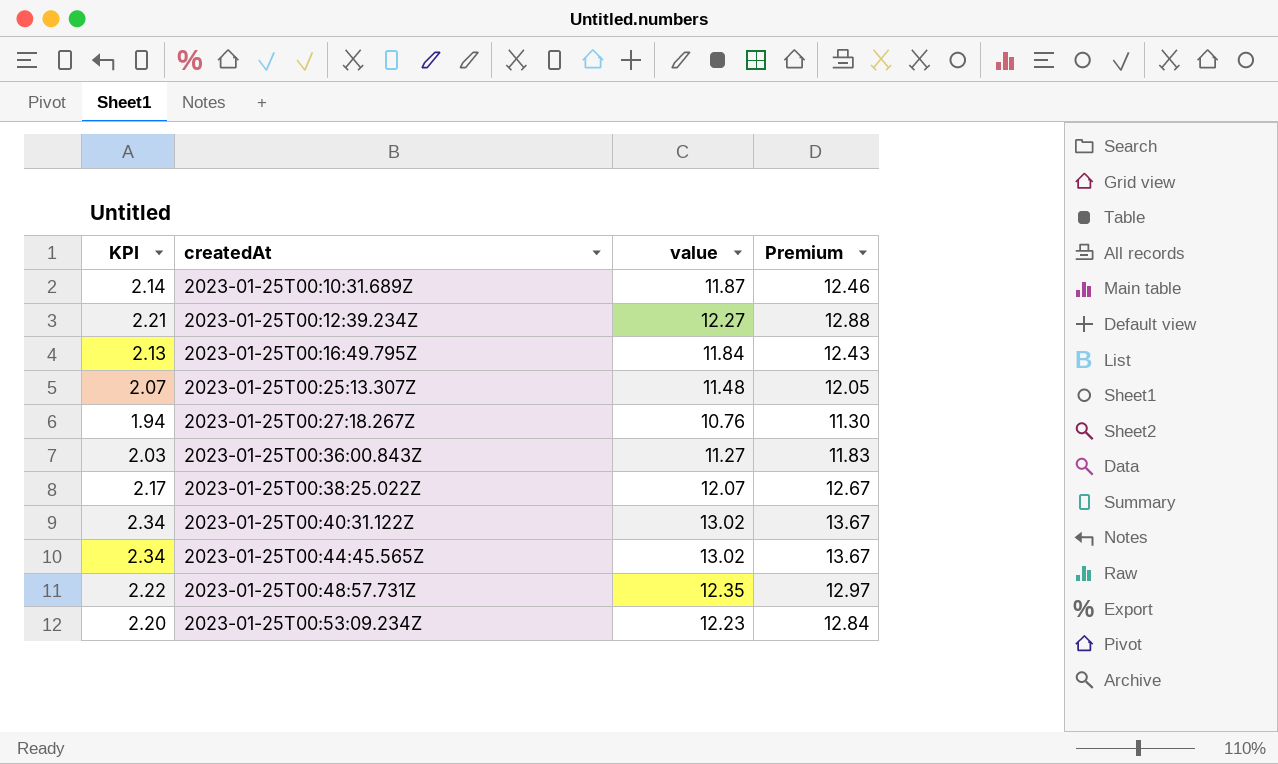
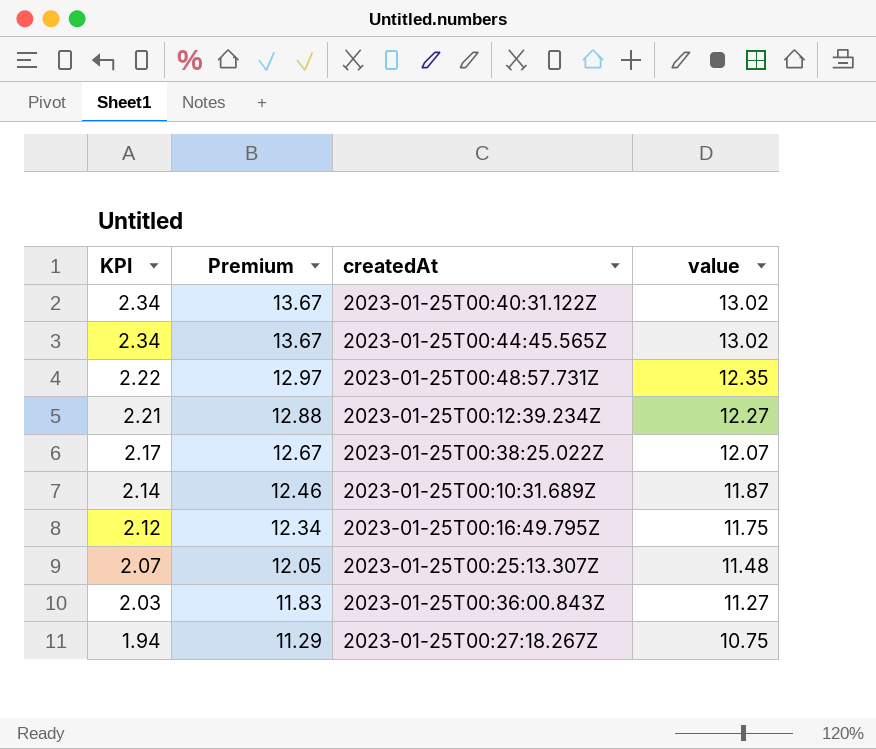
row order: createdAt ascending -> KPI descending
column Premium | position: 4 -> 2
row 2023-01-25T00:53:09.234Z: 2.20 | 12.23 | 12.84 -> none
2023-01-25T00:16:49.795Z | KPI: 2.13 -> 2.12
2023-01-25T00:16:49.795Z | Premium: 12.43 -> 12.34
2023-01-25T00:16:49.795Z | value: 11.84 -> 11.75
2023-01-25T00:27:18.267Z | Premium: 11.30 -> 11.29
2023-01-25T00:27:18.267Z | value: 10.76 -> 10.75

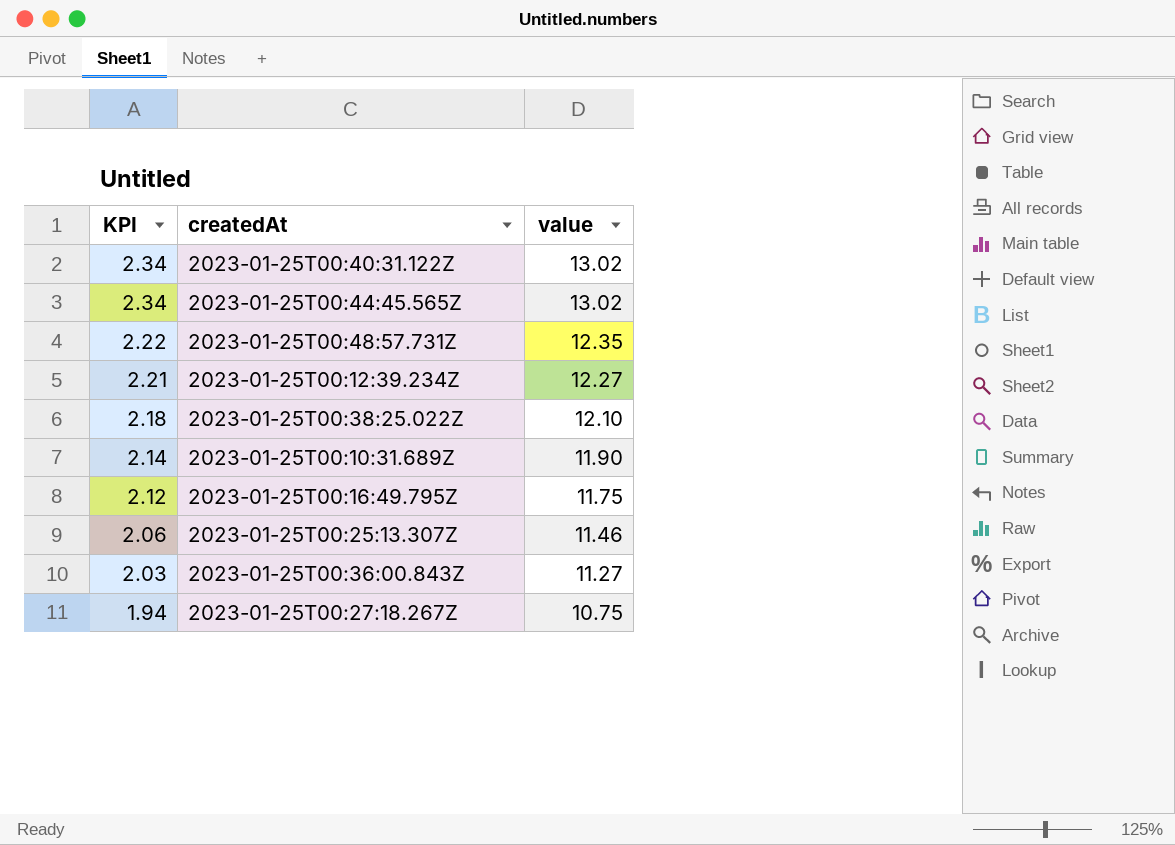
column Premium | formula: [value] * 1.05 -> none
2023-01-25T00:38:25.022Z | KPI: 2.17 -> 2.18
2023-01-25T00:38:25.022Z | value: 12.07 -> 12.10
2023-01-25T00:10:31.689Z | value: 11.87 -> 11.90
2023-01-25T00:25:13.307Z | KPI: 2.07 -> 2.06
2023-01-25T00:25:13.307Z | value: 11.48 -> 11.46

